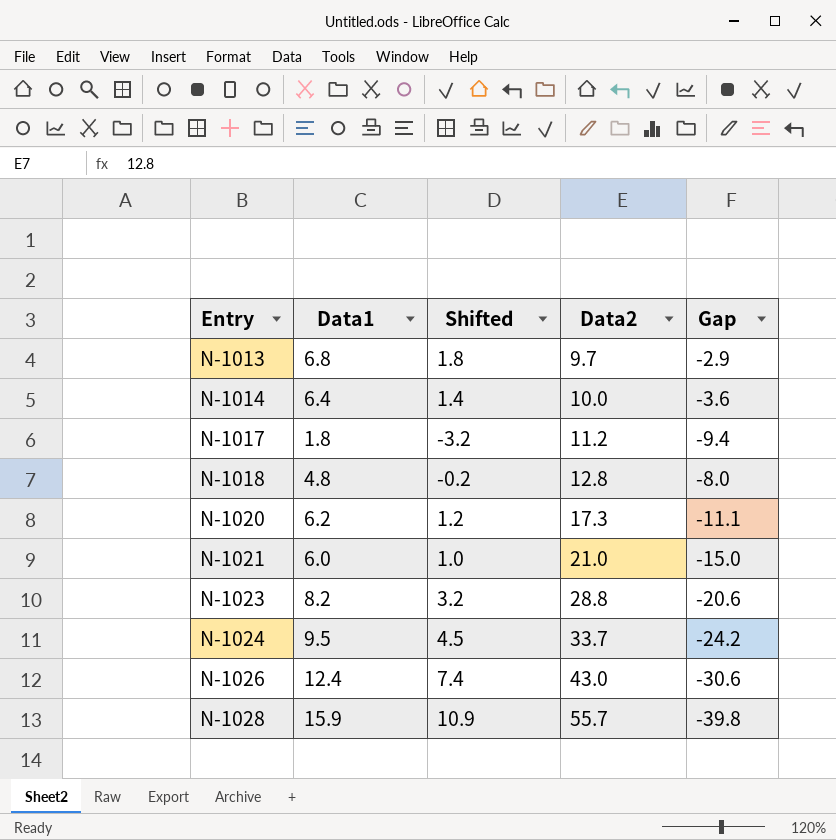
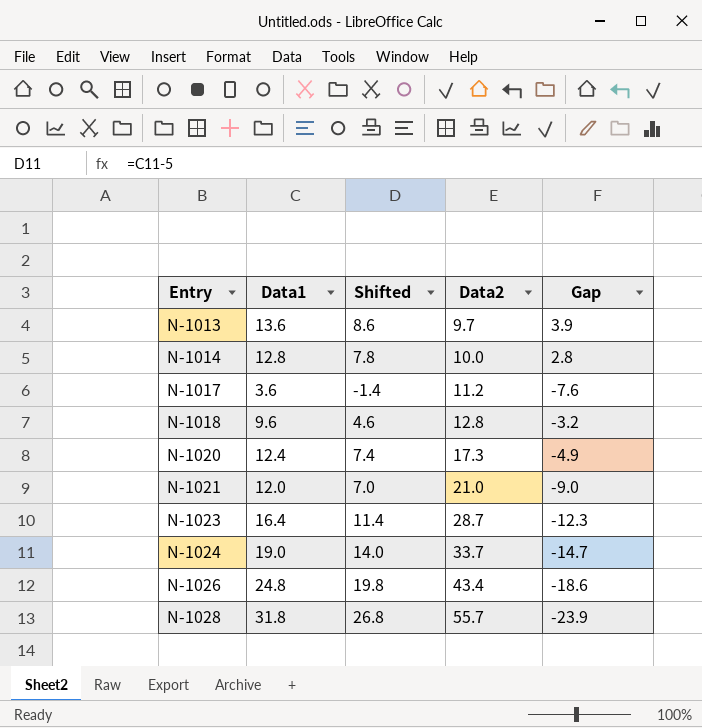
N-1013 | Data1: 6.8 -> 13.6
N-1013 | Shifted: 1.8 -> 8.6
N-1013 | Gap: -2.9 -> 3.9
N-1014 | Data1: 6.4 -> 12.8
N-1014 | Shifted: 1.4 -> 7.8
N-1014 | Gap: -3.6 -> 2.8
N-1017 | Data1: 1.8 -> 3.6
N-1017 | Shifted: -3.2 -> -1.4
N-1017 | Gap: -9.4 -> -7.6
N-1018 | Data1: 4.8 -> 9.6
N-1018 | Shifted: -0.2 -> 4.6
N-1018 | Gap: -8.0 -> -3.2
N-1020 | Data1: 6.2 -> 12.4
N-1020 | Shifted: 1.2 -> 7.4
N-1020 | Gap: -11.1 -> -4.9
N-1021 | Data1: 6.0 -> 12.0
N-1021 | Shifted: 1.0 -> 7.0
N-1021 | Gap: -15.0 -> -9.0
N-1023 | Data1: 8.2 -> 16.4
N-1023 | Shifted: 3.2 -> 11.4
N-1023 | Data2: 28.8 -> 28.7
N-1023 | Gap: -20.6 -> -12.3
N-1024 | Data1: 9.5 -> 19.0
N-1024 | Shifted: 4.5 -> 14.0
N-1024 | Gap: -24.2 -> -14.7
N-1026 | Data1: 12.4 -> 24.8
N-1026 | Shifted: 7.4 -> 19.8
N-1026 | Data2: 43.0 -> 43.4
N-1026 | Gap: -30.6 -> -18.6
N-1028 | Data1: 15.9 -> 31.8
N-1028 | Shifted: 10.9 -> 26.8
N-1028 | Gap: -39.8 -> -23.9

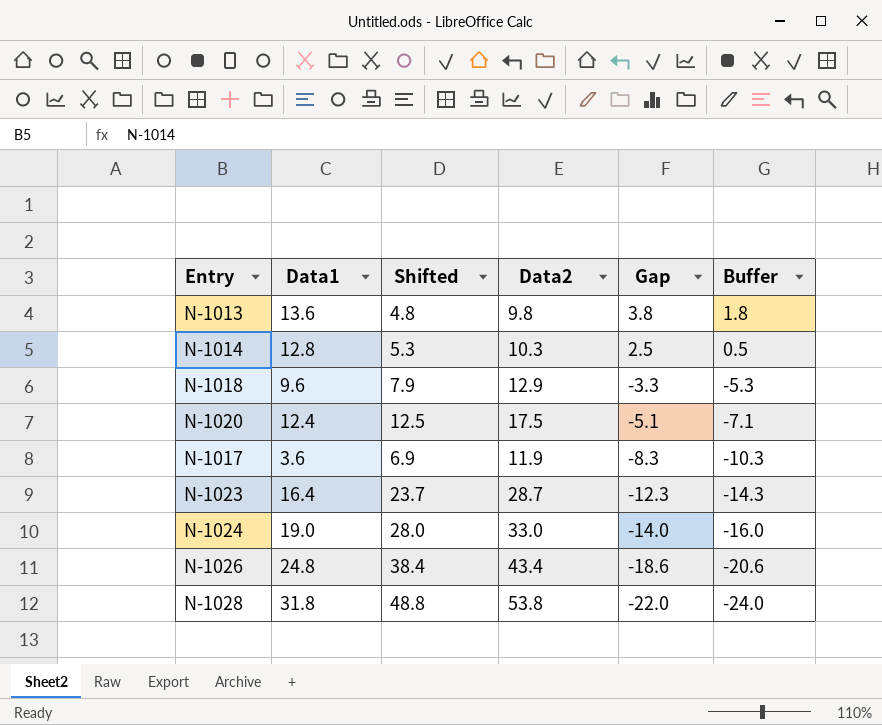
row order: Entry ascending -> Gap descending
column Shifted | formula: [Data1] - 5 -> [Data2] - 5
column Buffer | formula: none -> [Gap] - 2
row N-1021: 12.0 | 7.0 | 21.0 | -9.0 -> none
N-1013 | Data2: 9.7 -> 9.8
N-1013 | Gap: 3.9 -> 3.8
N-1014 | Data2: 10.0 -> 10.3
N-1014 | Gap: 2.8 -> 2.5
N-1018 | Data2: 12.8 -> 12.9
N-1018 | Gap: -3.2 -> -3.3
N-1020 | Data2: 17.3 -> 17.5
N-1020 | Gap: -4.9 -> -5.1
N-1017 | Data2: 11.2 -> 11.9
N-1017 | Gap: -7.6 -> -8.3
N-1024 | Data2: 33.7 -> 33.0
N-1024 | Gap: -14.7 -> -14.0
N-1028 | Data2: 55.7 -> 53.8
N-1028 | Gap: -23.9 -> -22.0

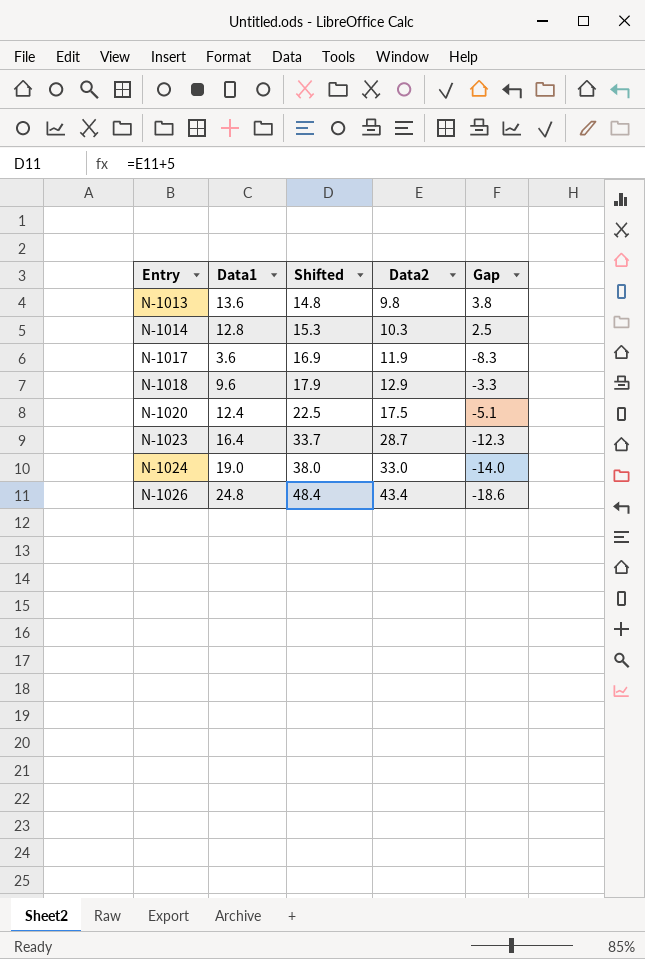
row order: Gap descending -> Entry ascending
column Buffer | formula: [Gap] - 2 -> none
column Shifted | formula: [Data2] - 5 -> [Data2] + 5
row N-1028: 31.8 | 48.8 | 53.8 | -22.0 | -24.0 -> none

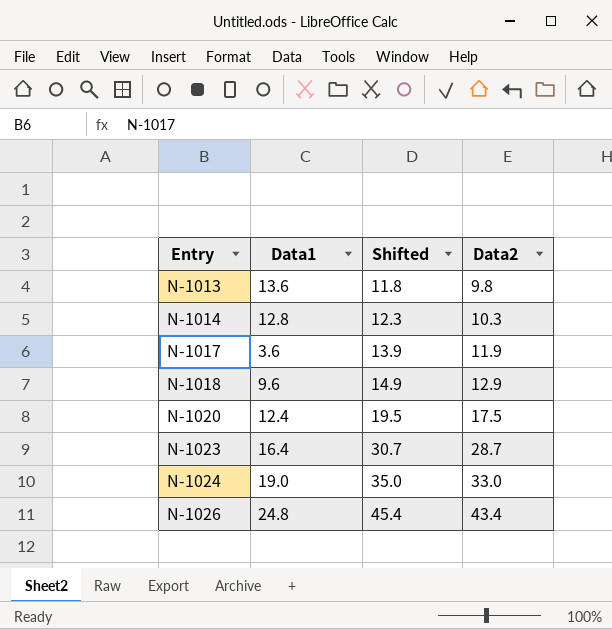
column Gap | formula: [Data1] - [Data2] -> none
column Shifted | formula: [Data2] + 5 -> [Data2] + 2

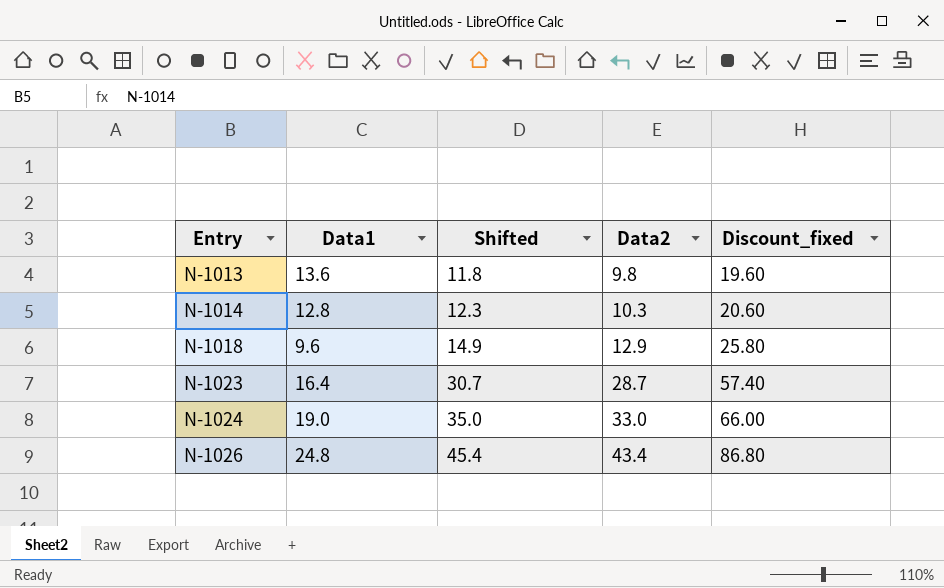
column Discount_fixed | formula: none -> [Data2] * 2
row N-1017: 3.6 | 13.9 | 11.9 -> none
row N-1020: 12.4 | 19.5 | 17.5 -> none

